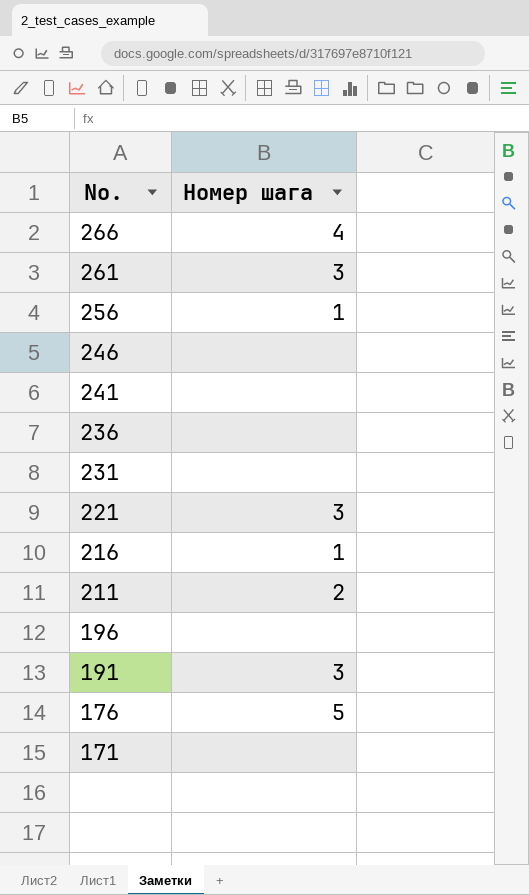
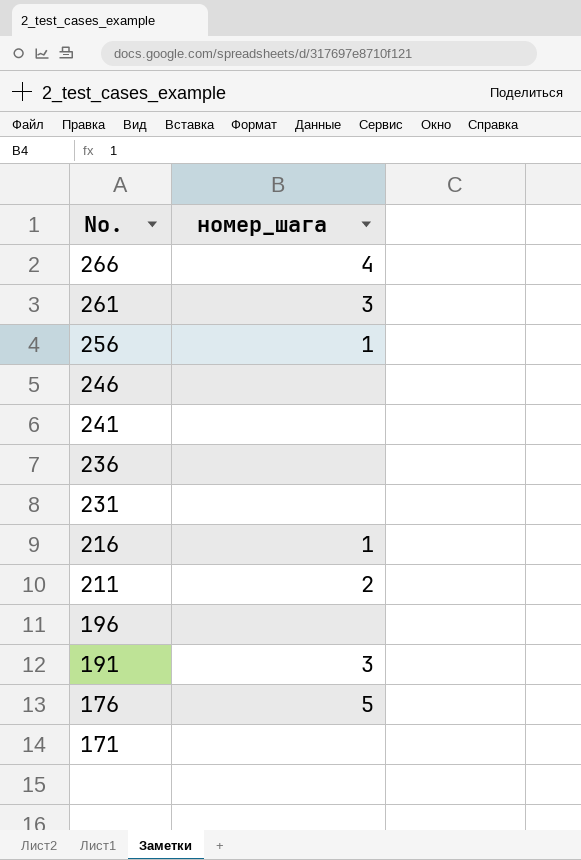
column name: Номер шага -> номер_шага
row 221: 3 -> none

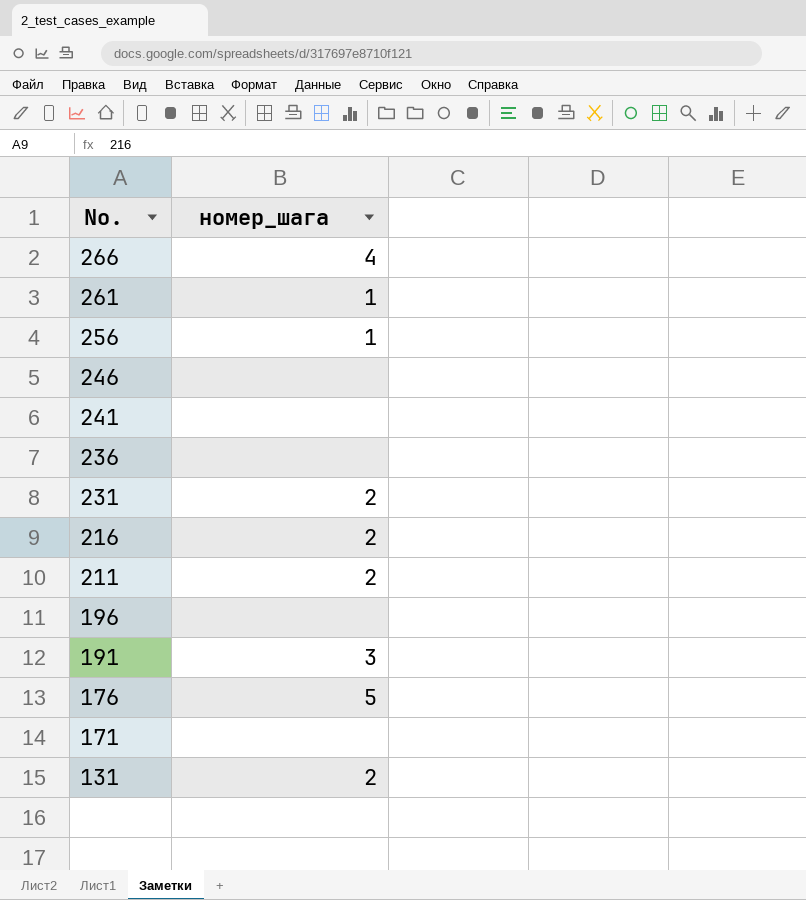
261 | номер_шага: 3 -> 1
231 | номер_шага: none -> 2
216 | номер_шага: 1 -> 2
row 131: none -> 2

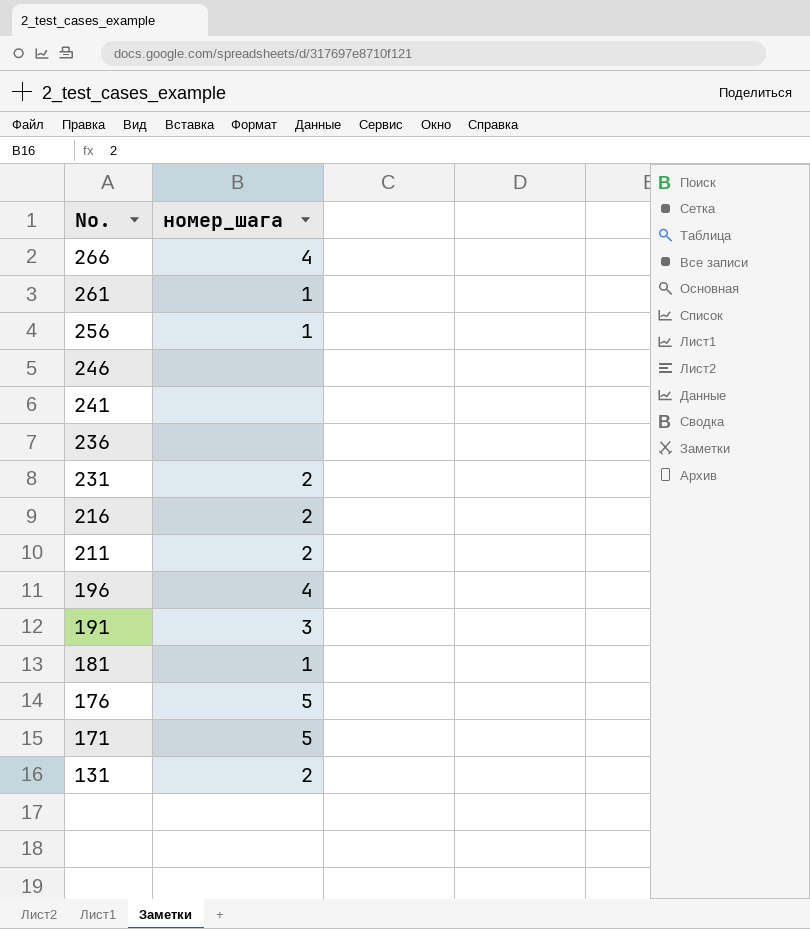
196 | номер_шага: none -> 4
row 181: none -> 1
171 | номер_шага: none -> 5

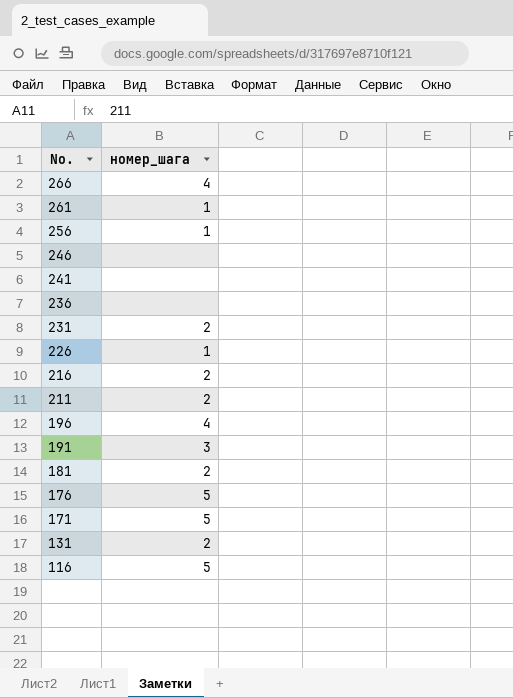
row 226: none -> 1
181 | номер_шага: 1 -> 2
row 116: none -> 5

